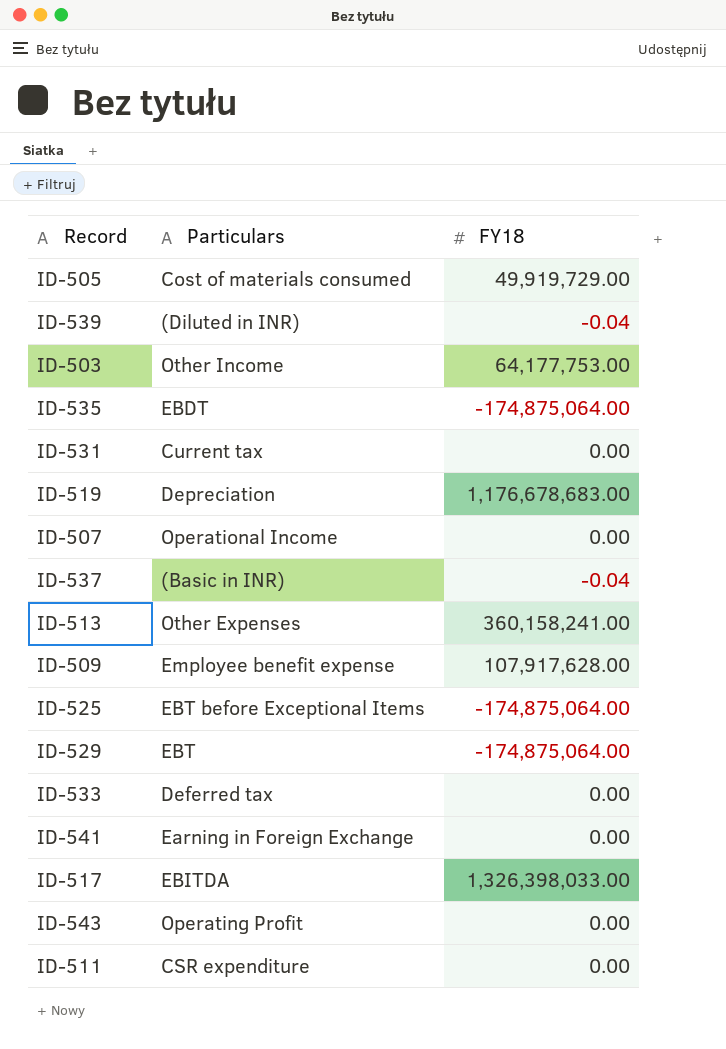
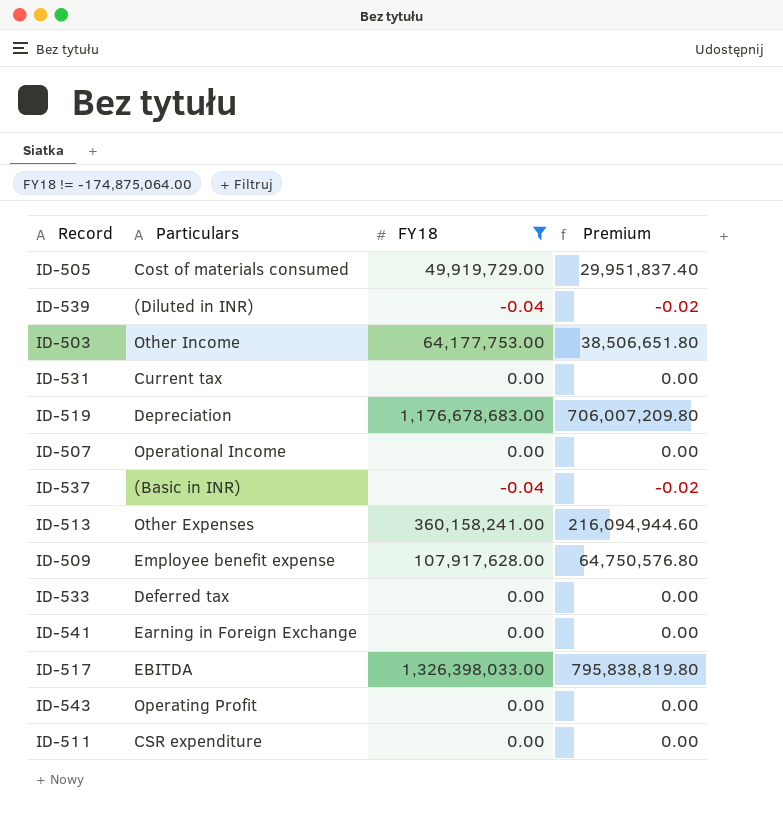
filter: none -> FY18 != -174,875,064.00
column Premium | formula: none -> [FY18] * 0.6

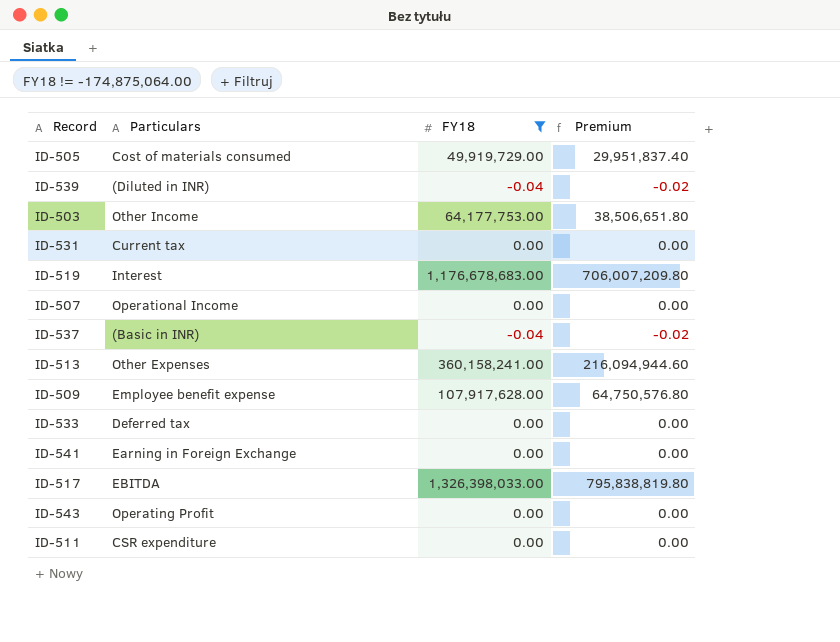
ID-519 | Particulars: Depreciation -> Interest

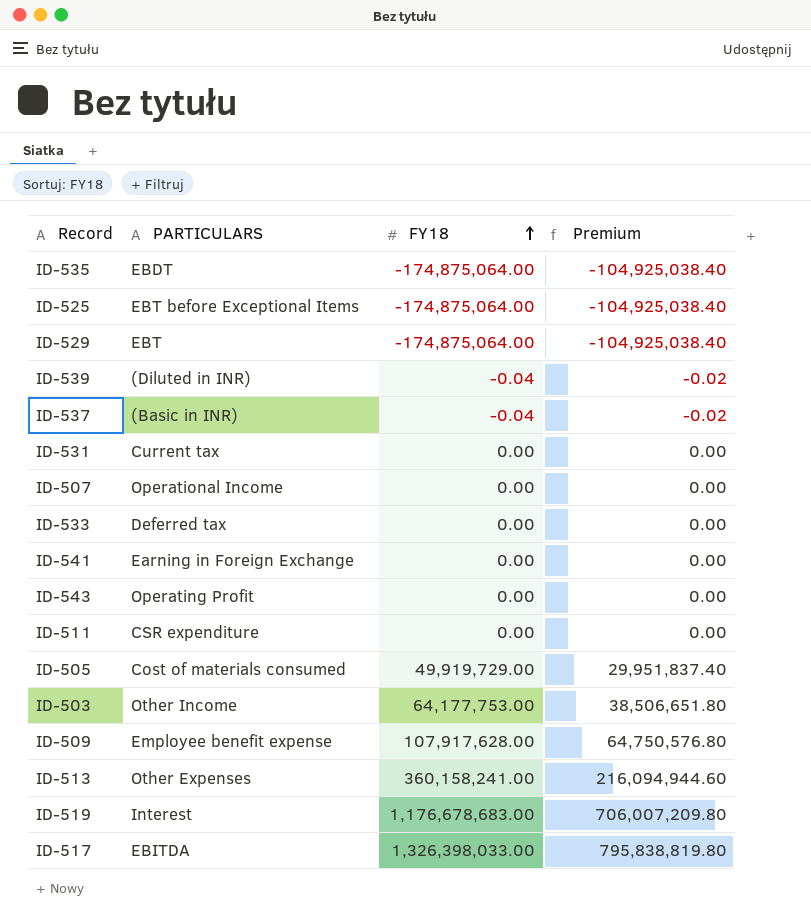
filter: FY18 != -174,875,064.00 -> none
row order: none -> FY18 ascending
column name: Particulars -> PARTICULARS

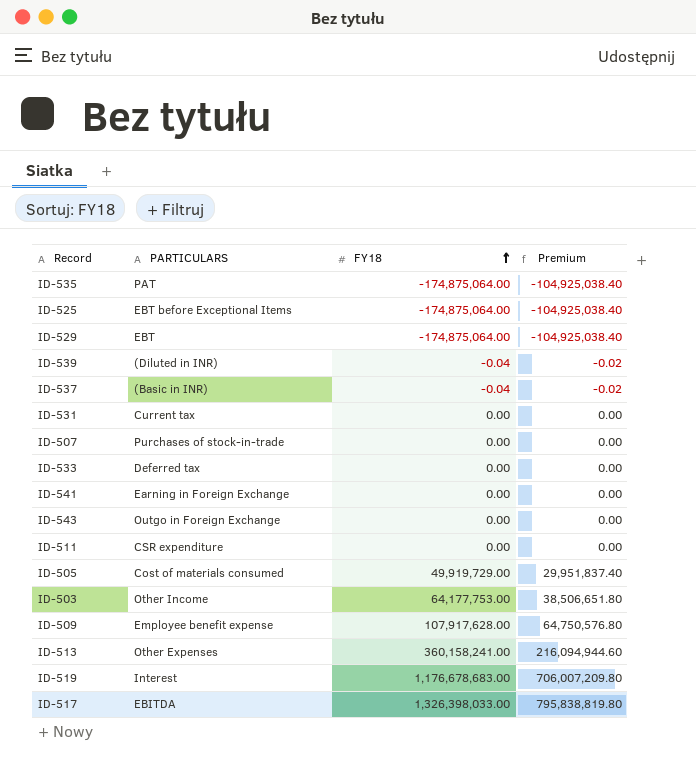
ID-535 | PARTICULARS: EBDT -> PAT
ID-507 | PARTICULARS: Operational Income -> Purchases of stock-in-trade
ID-543 | PARTICULARS: Operating Profit -> Outgo in Foreign Exchange

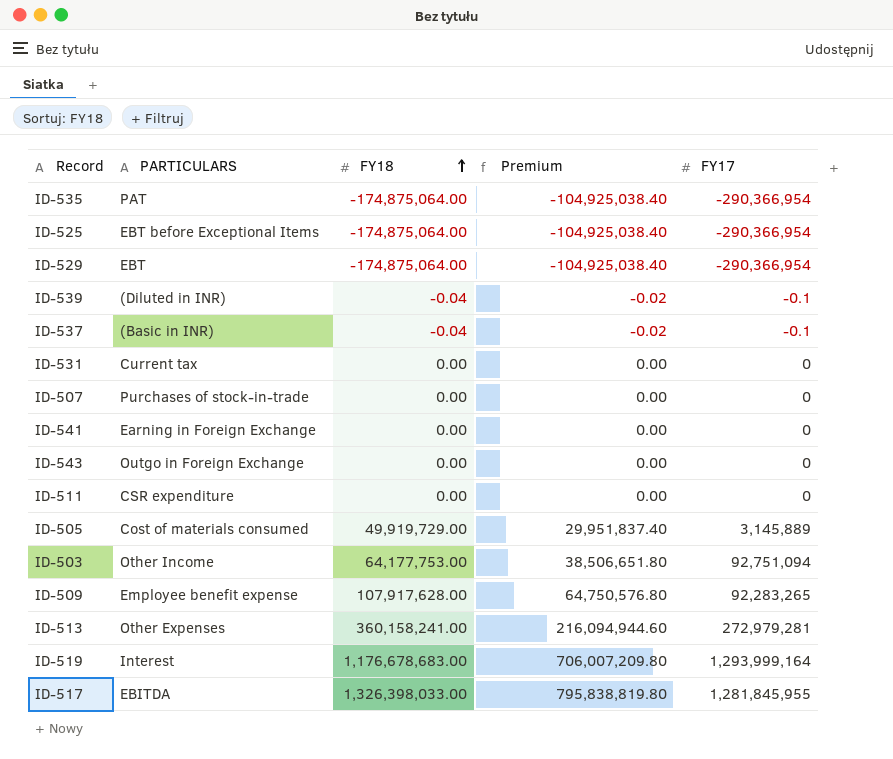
column FY17 | position: none -> 5
row ID-533: Deferred tax | 0.00 | 0.00 -> none

